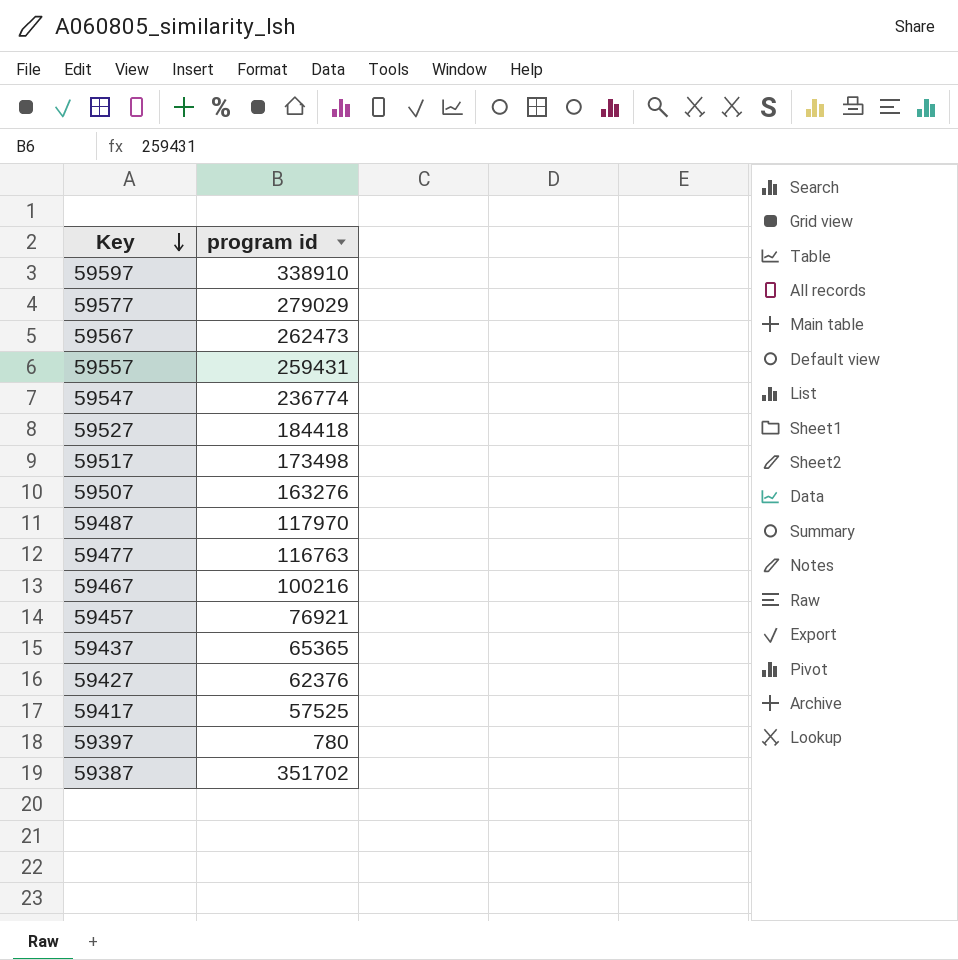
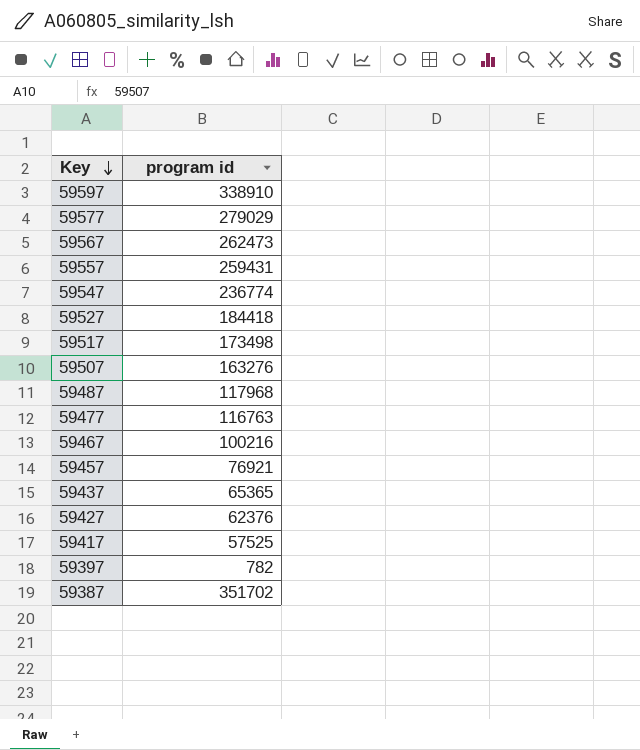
59487 | program id: 117970 -> 117968
59397 | program id: 780 -> 782

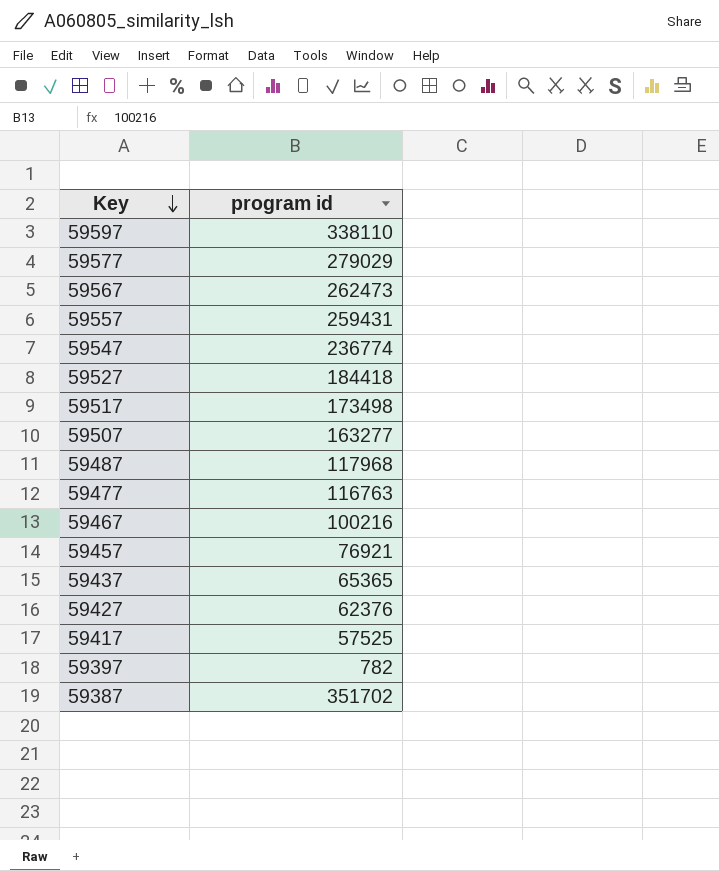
59597 | program id: 338910 -> 338110
59507 | program id: 163276 -> 163277

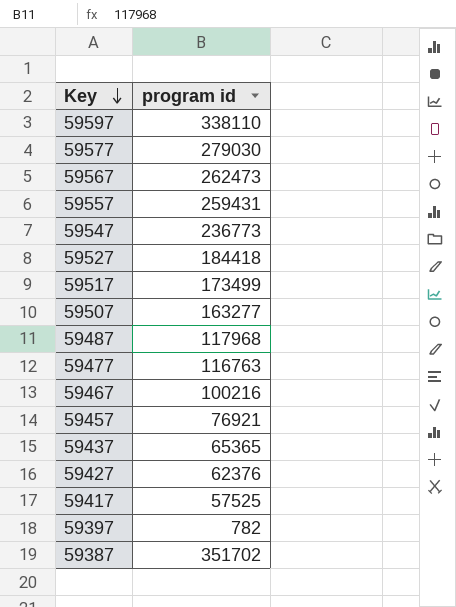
59577 | program id: 279029 -> 279030
59547 | program id: 236774 -> 236773
59517 | program id: 173498 -> 173499

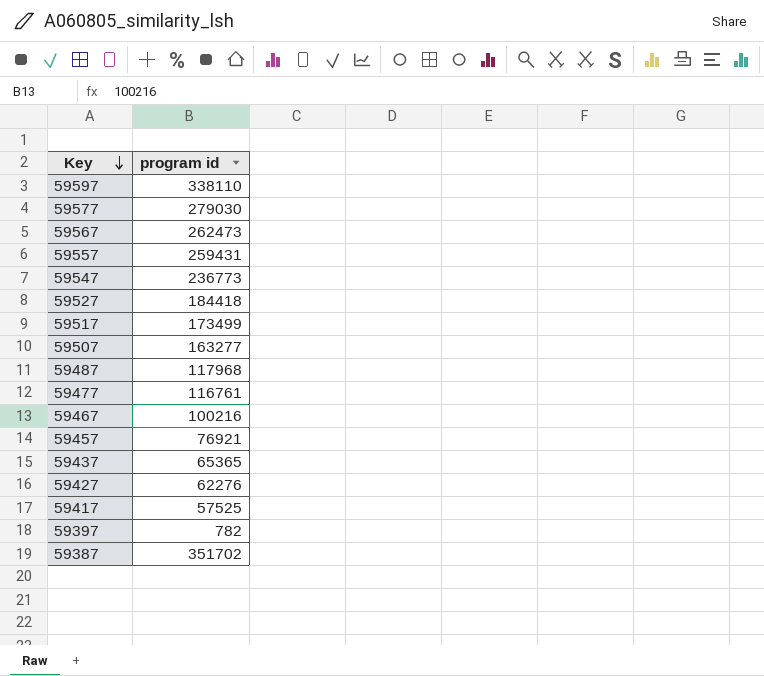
59477 | program id: 116763 -> 116761
59427 | program id: 62376 -> 62276

